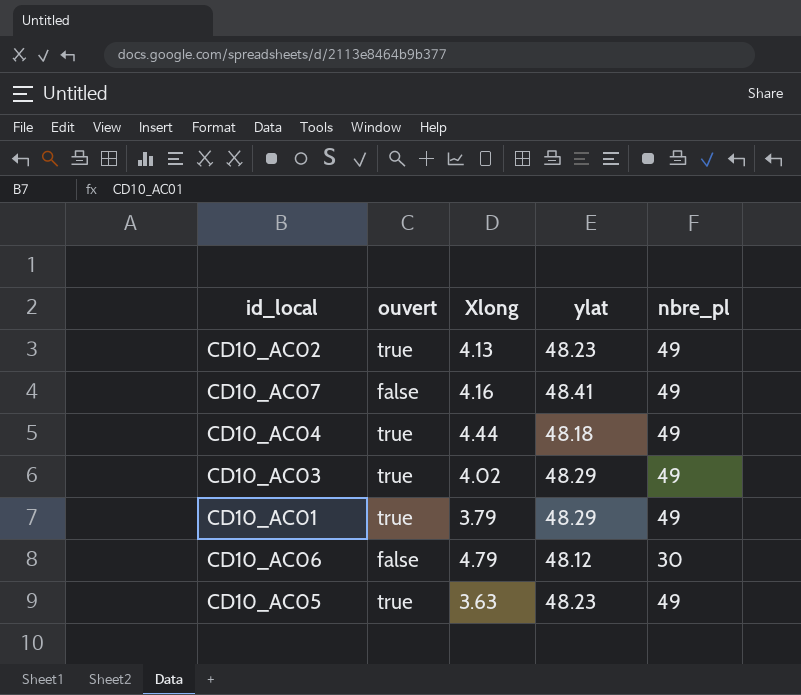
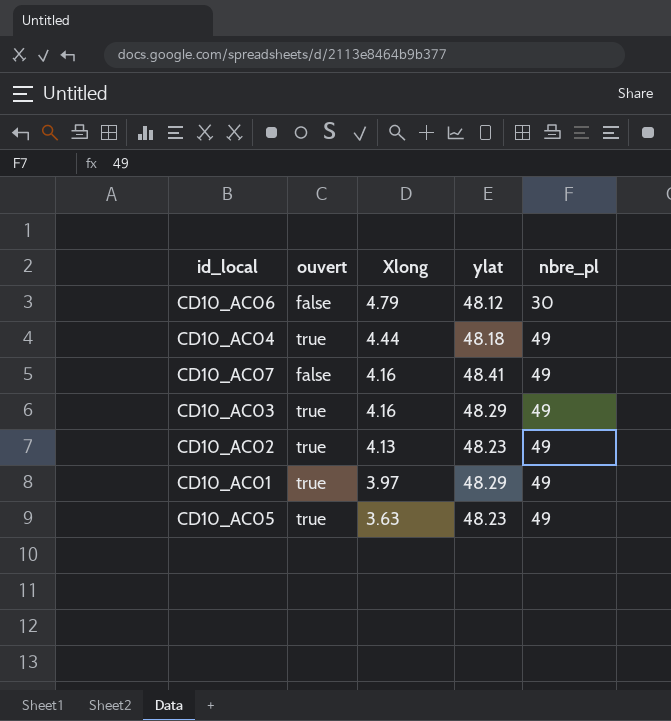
row order: none -> Xlong descending
CD10_AC03 | Xlong: 4.02 -> 4.16
CD10_AC01 | Xlong: 3.79 -> 3.97

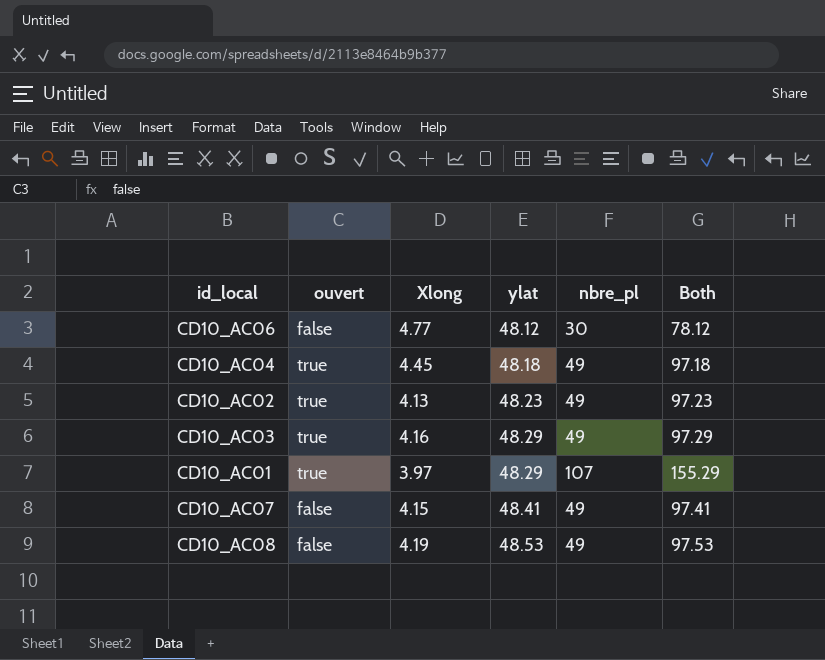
row order: Xlong descending -> ylat ascending
column Both | formula: none -> [ylat] + [nbre_pl]
row CD10_AC05: true | 3.63 | 48.23 | 49 -> none
CD10_AC06 | Xlong: 4.79 -> 4.77
CD10_AC04 | Xlong: 4.44 -> 4.45
CD10_AC01 | nbre_pl: 49 -> 107
CD10_AC07 | Xlong: 4.16 -> 4.15
row CD10_AC08: none -> false | 4.19 | 48.53 | 49 | 97.53

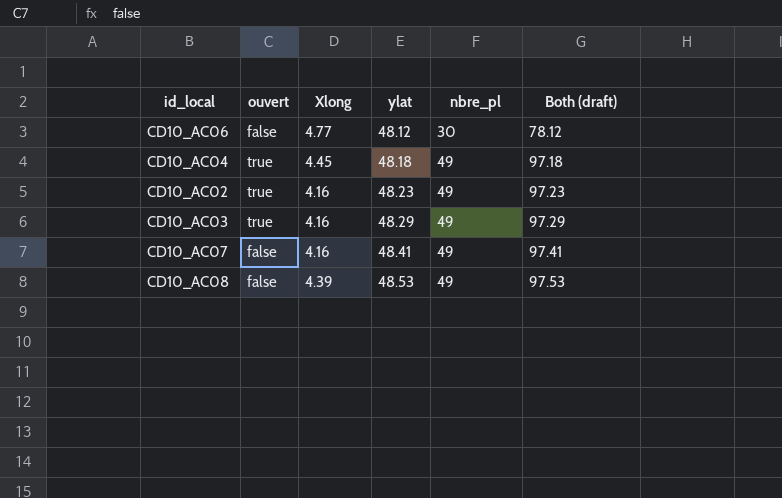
column name: Both -> Both (draft)
row CD10_AC01: true | 3.97 | 48.29 | 107 | 155.29 -> none
CD10_AC02 | Xlong: 4.13 -> 4.16
CD10_AC07 | Xlong: 4.15 -> 4.16
CD10_AC08 | Xlong: 4.19 -> 4.39

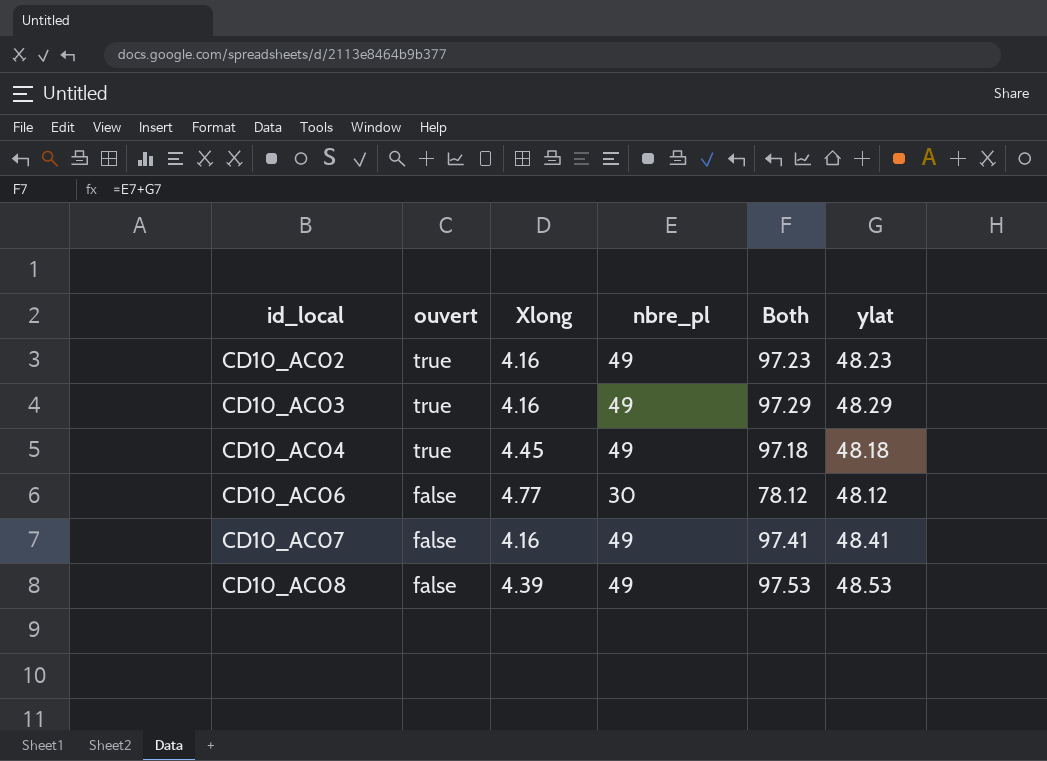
row order: ylat ascending -> id_local ascending
column name: Both (draft) -> Both
column ylat | position: 4 -> 6

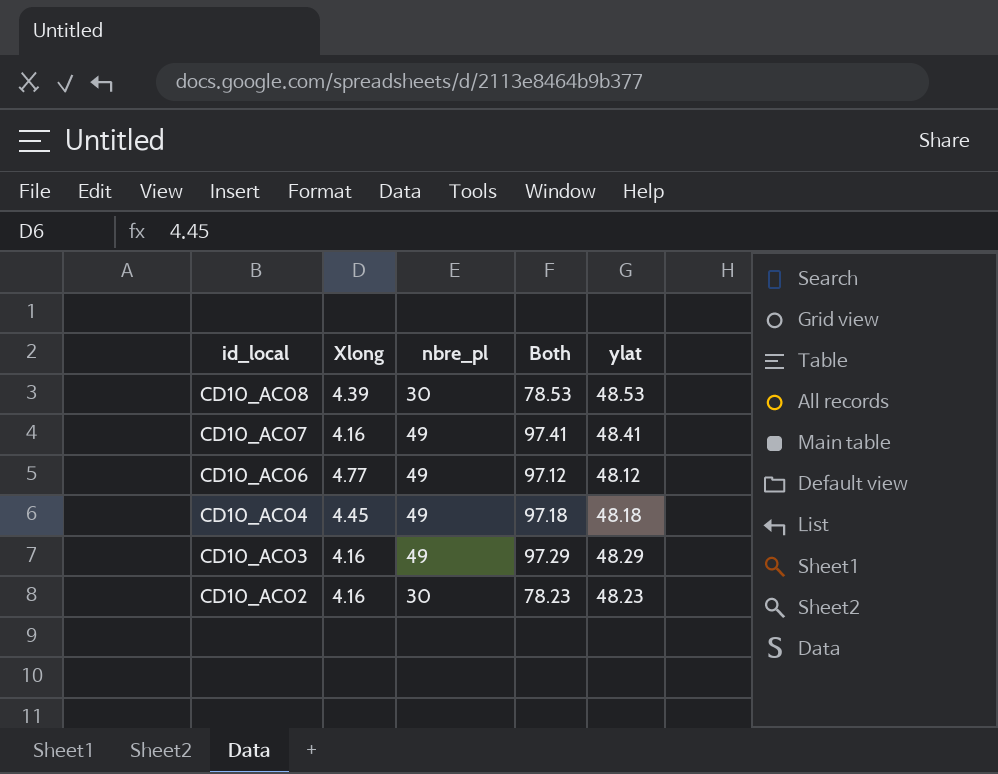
row order: id_local ascending -> id_local descending
column ouvert | position: 2 -> none
CD10_AC08 | nbre_pl: 49 -> 30
CD10_AC08 | Both: 97.53 -> 78.53
CD10_AC06 | nbre_pl: 30 -> 49
CD10_AC06 | Both: 78.12 -> 97.12
CD10_AC02 | nbre_pl: 49 -> 30
CD10_AC02 | Both: 97.23 -> 78.23

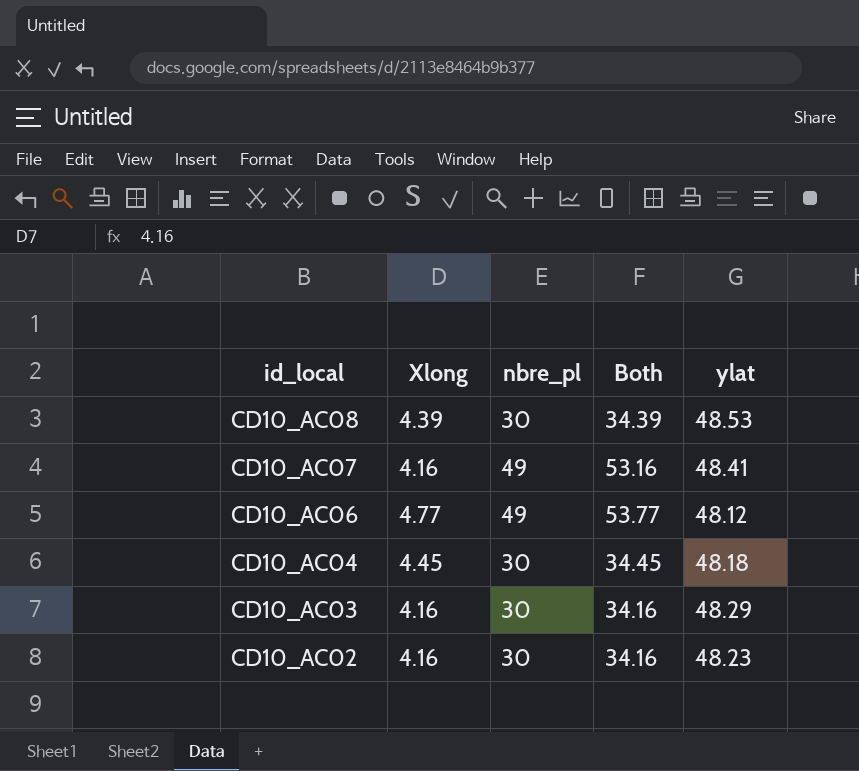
column Both | formula: [nbre_pl] + [ylat] -> [Xlong] + [nbre_pl]
CD10_AC04 | nbre_pl: 49 -> 30
CD10_AC03 | nbre_pl: 49 -> 30

